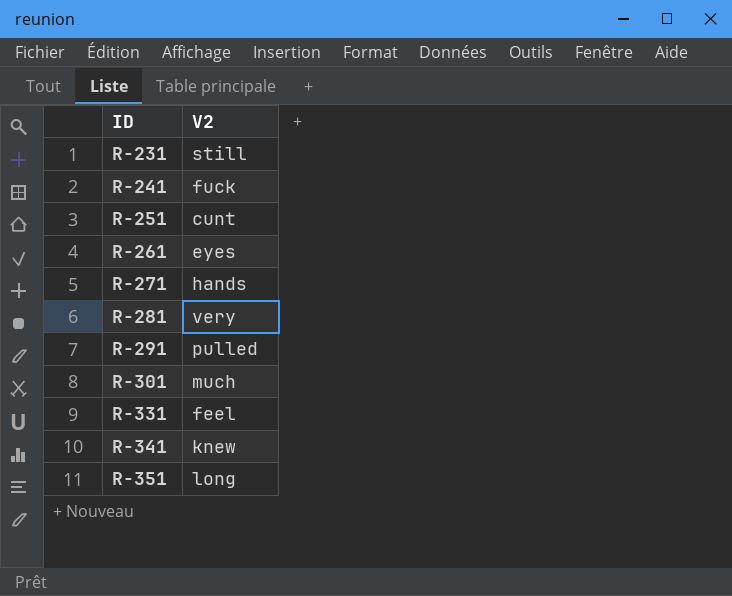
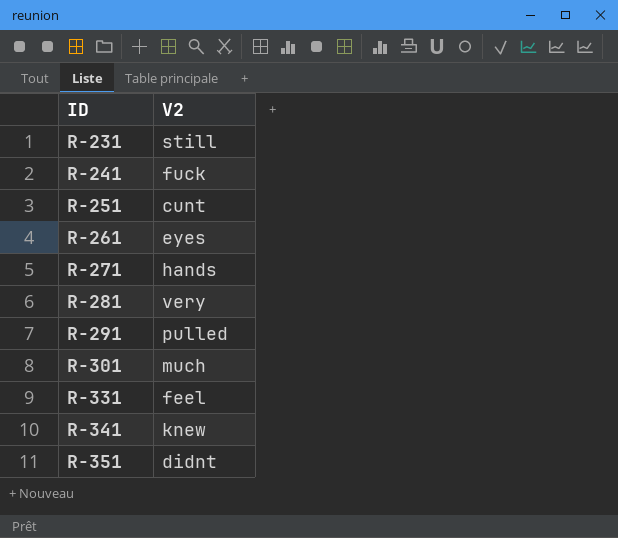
R-351 | V2: long -> didnt

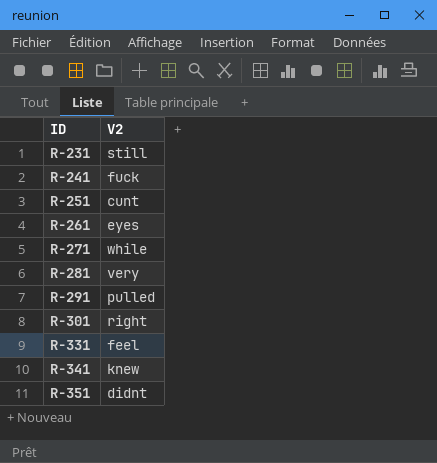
R-271 | V2: hands -> while
R-301 | V2: much -> right

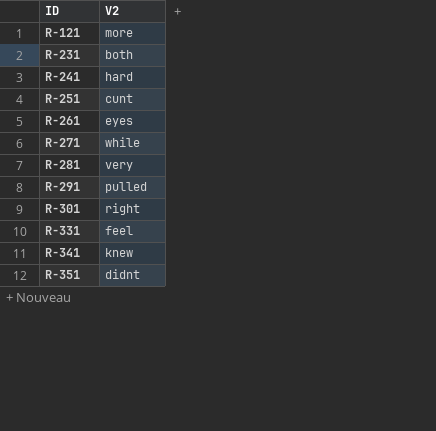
row R-121: none -> more
R-231 | V2: still -> both
R-241 | V2: fuck -> hard

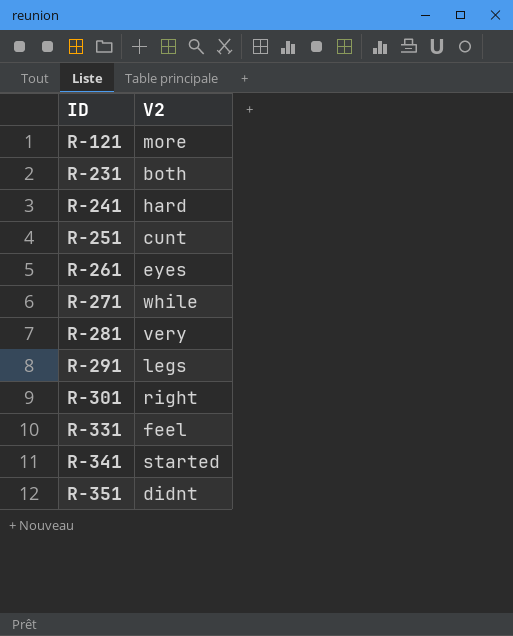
R-291 | V2: pulled -> legs
R-341 | V2: knew -> started

